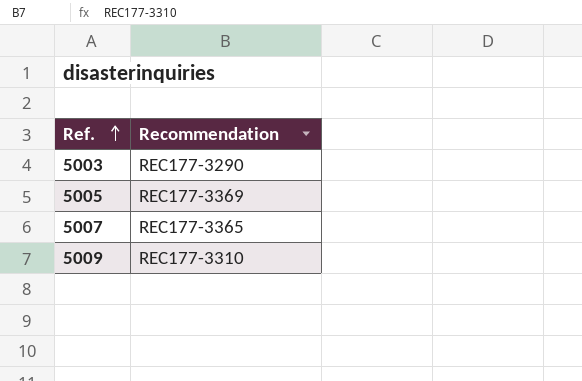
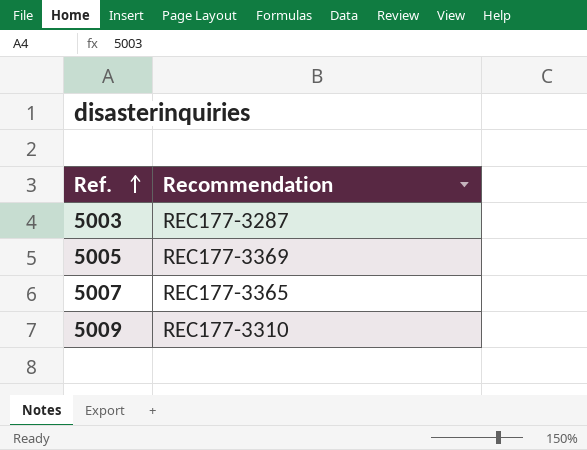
5003 | Recommendation: REC177-3290 -> REC177-3287

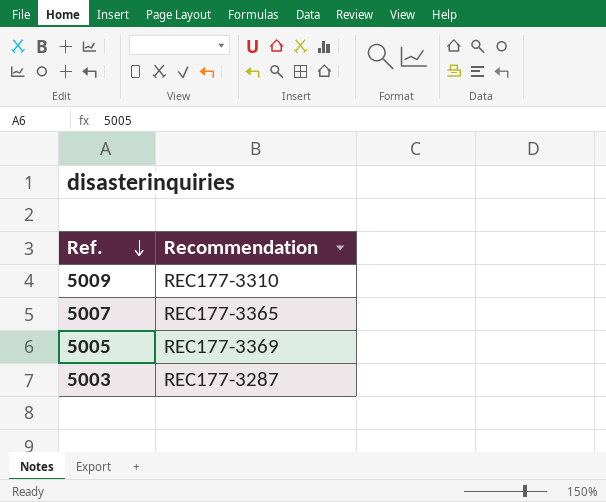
row order: Ref. ascending -> Ref. descending

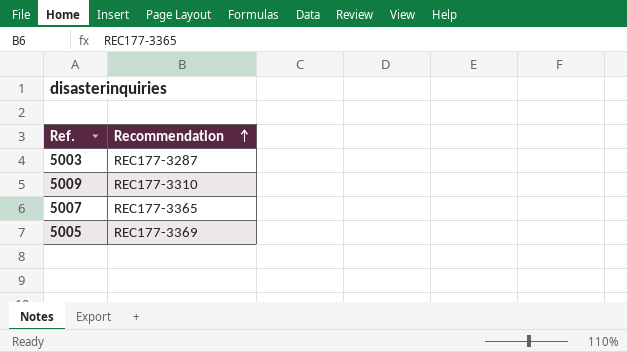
row order: Ref. descending -> Recommendation ascending

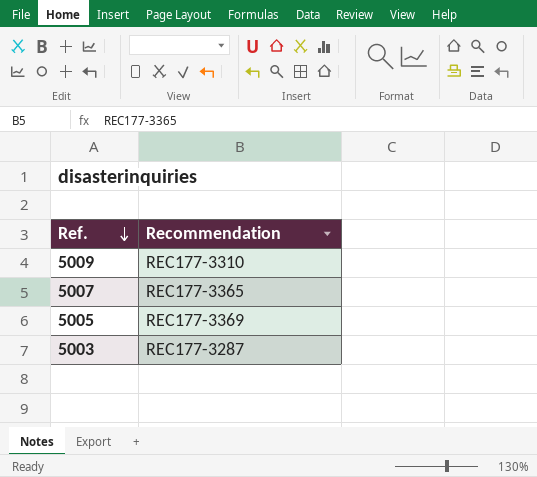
row order: Recommendation ascending -> Ref. descending

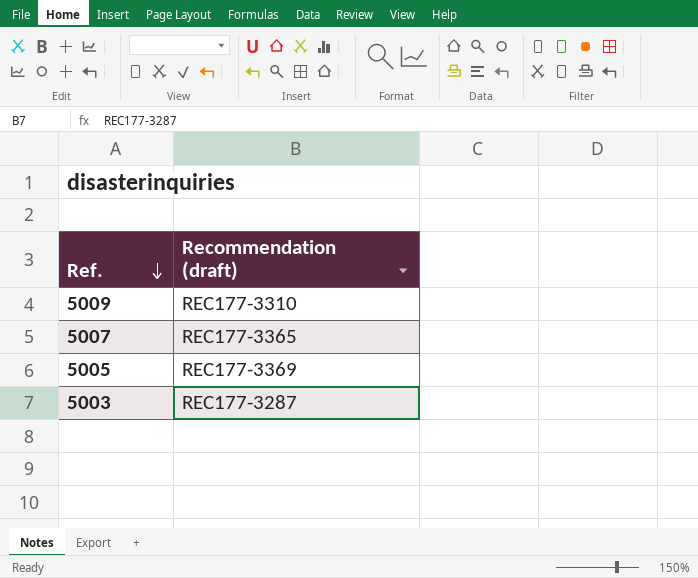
column name: Recommendation -> Recommendation (draft)

